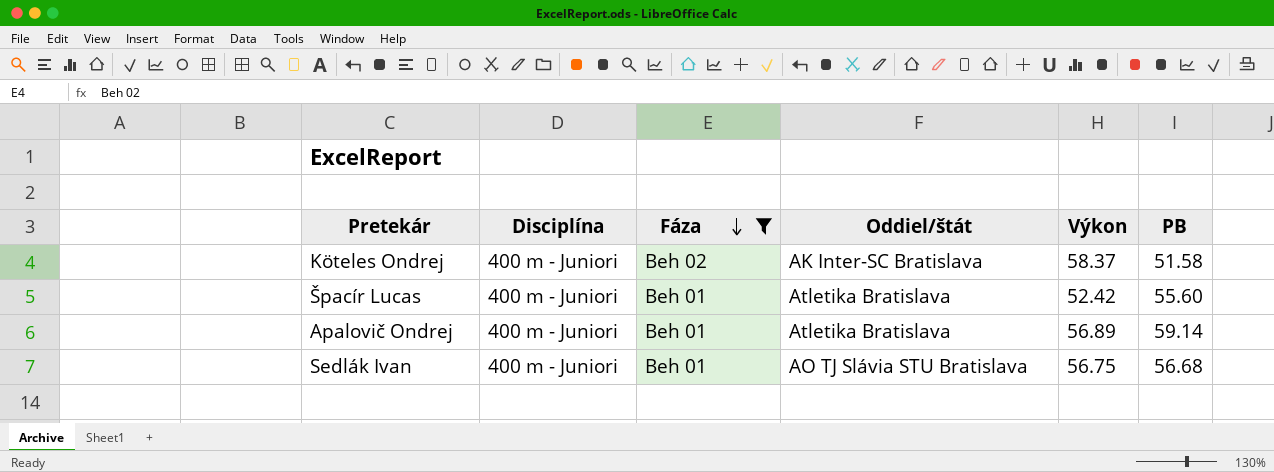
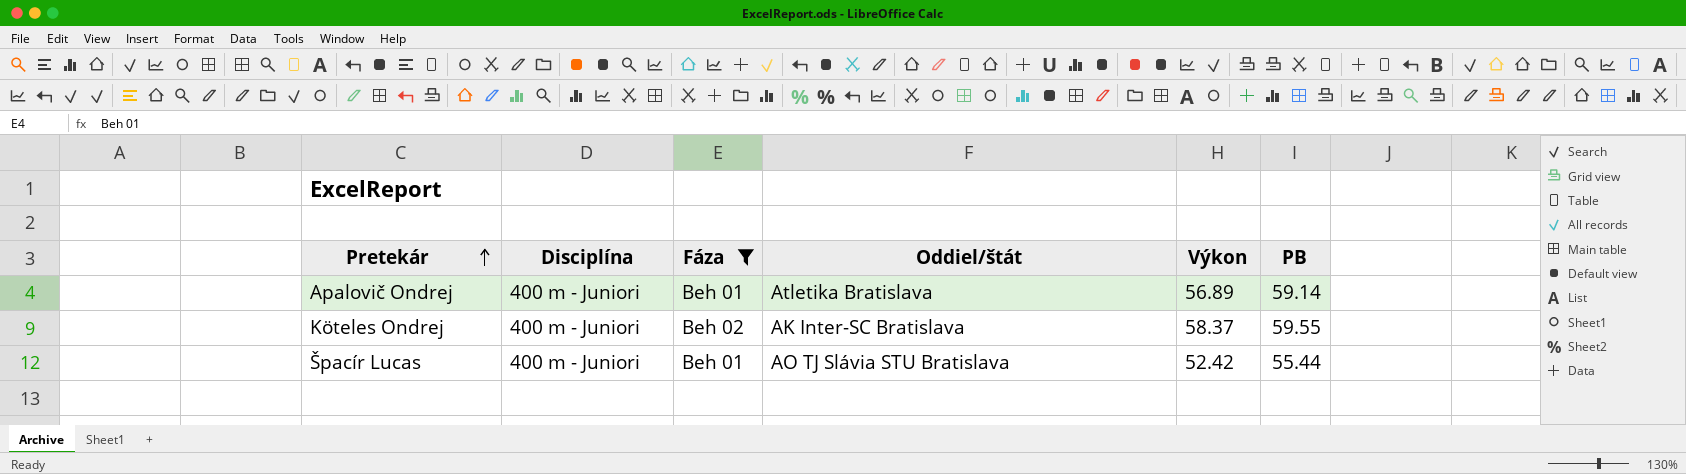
row order: Fáza descending -> Pretekár ascending
row Sedlák Ivan: 400 m - Juniori | Beh 01 | AO TJ Slávia STU Bratislava | 56.75 | 56.68 -> none
Köteles Ondrej | PB: 51.58 -> 59.55
Špacír Lucas | Oddiel/štát: Atletika Bratislava -> AO TJ Slávia STU Bratislava
Špacír Lucas | PB: 55.60 -> 55.44

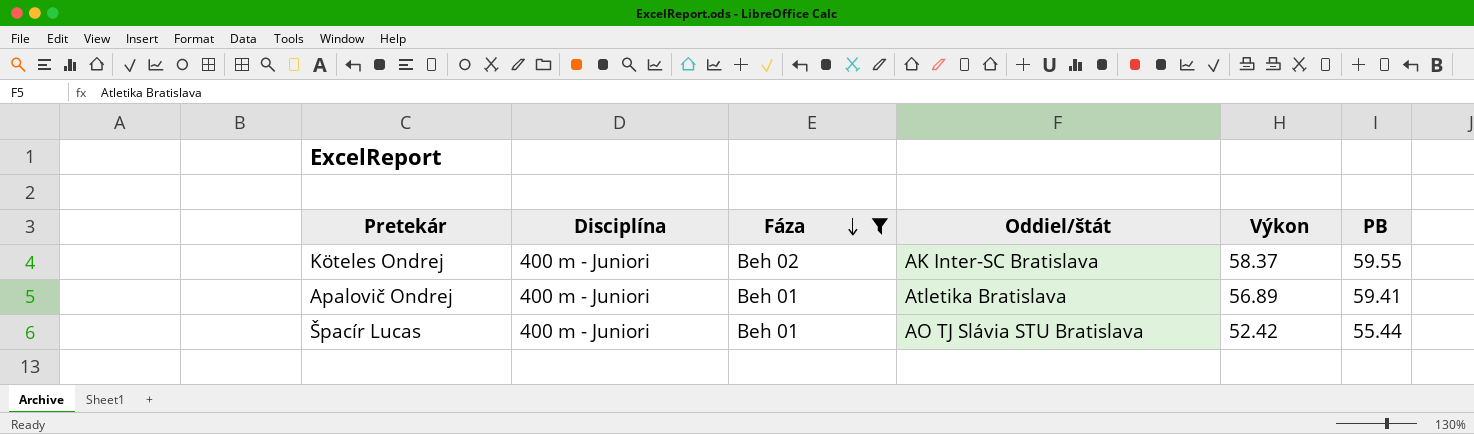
row order: Pretekár ascending -> Fáza descending
Apalovič Ondrej | PB: 59.14 -> 59.41

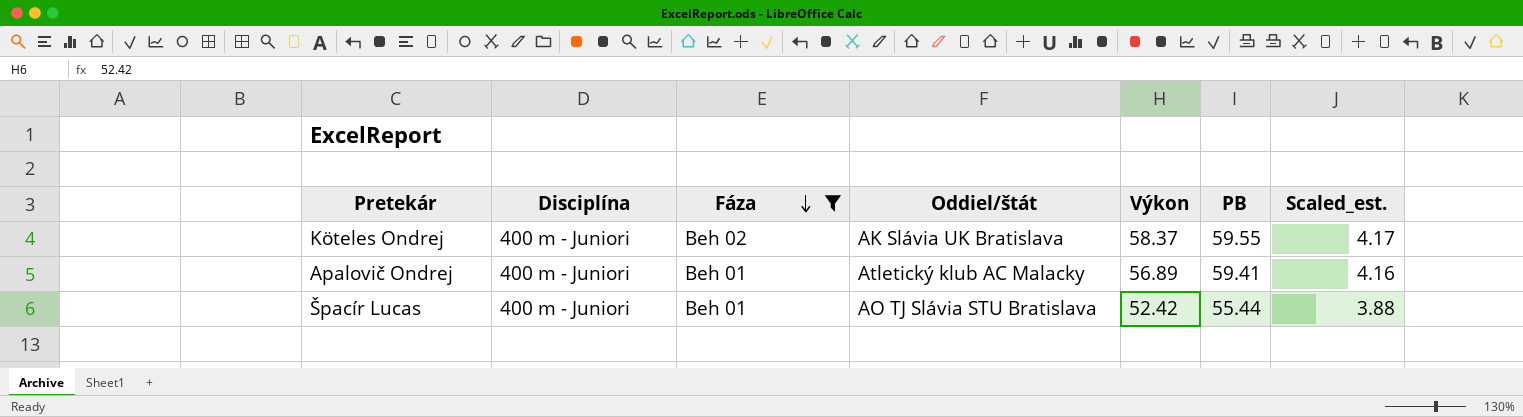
column Scaled_est. | formula: none -> [PB] * 0.07
Köteles Ondrej | Oddiel/štát: AK Inter-SC Bratislava -> AK Slávia UK Bratislava
Apalovič Ondrej | Oddiel/štát: Atletika Bratislava -> Atletický klub AC Malacky

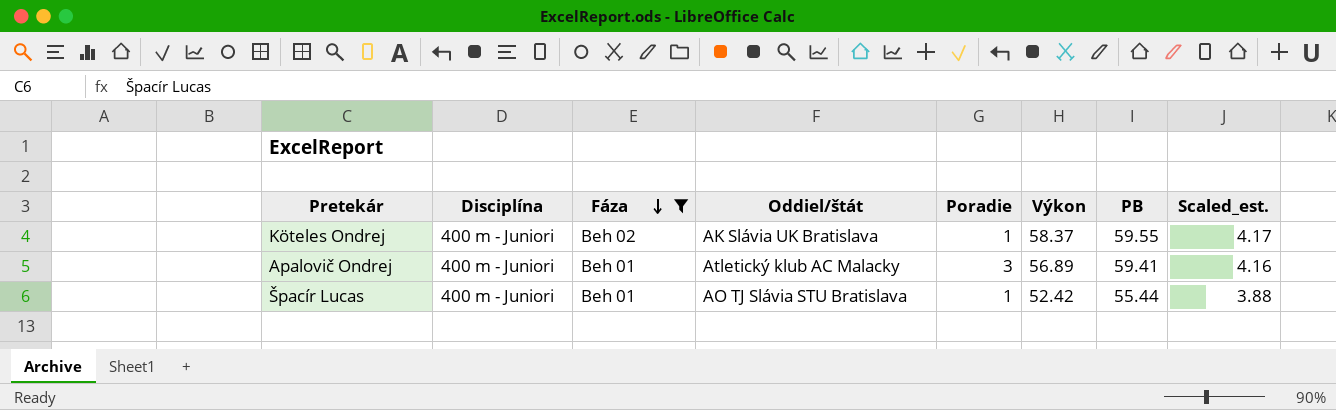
column Poradie | position: none -> 5

